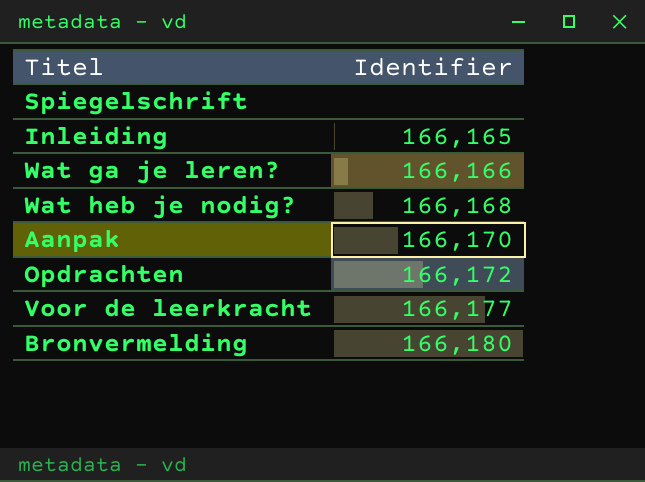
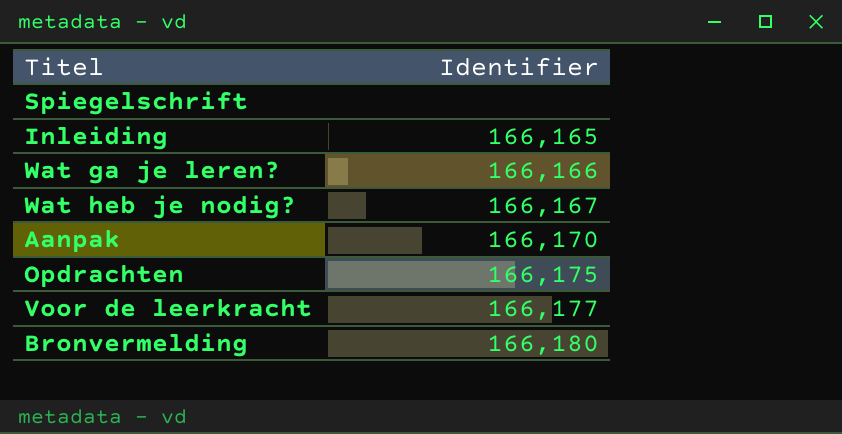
Wat heb je nodig? | Identifier: 166,168 -> 166,167
Opdrachten | Identifier: 166,172 -> 166,175

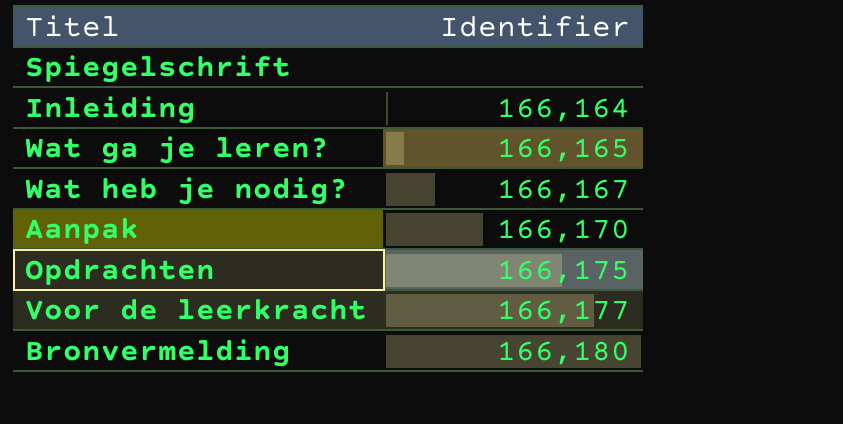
Inleiding | Identifier: 166,165 -> 166,164
Wat ga je leren? | Identifier: 166,166 -> 166,165

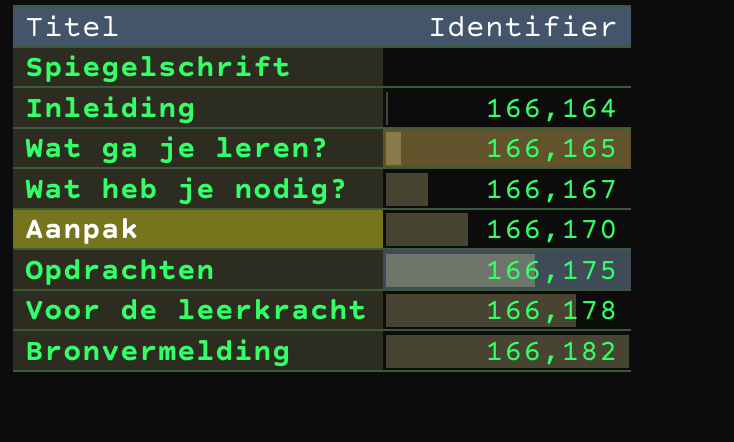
Voor de leerkracht | Identifier: 166,177 -> 166,178
Bronvermelding | Identifier: 166,180 -> 166,182

